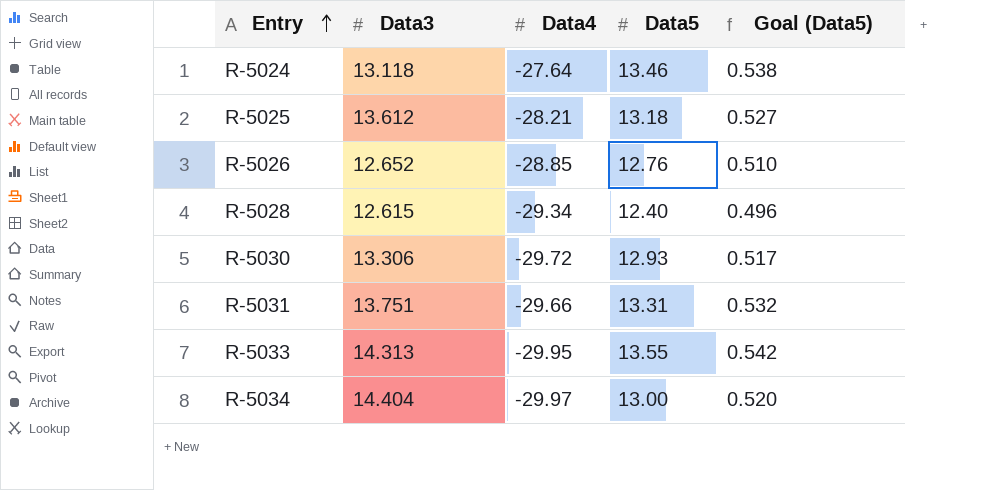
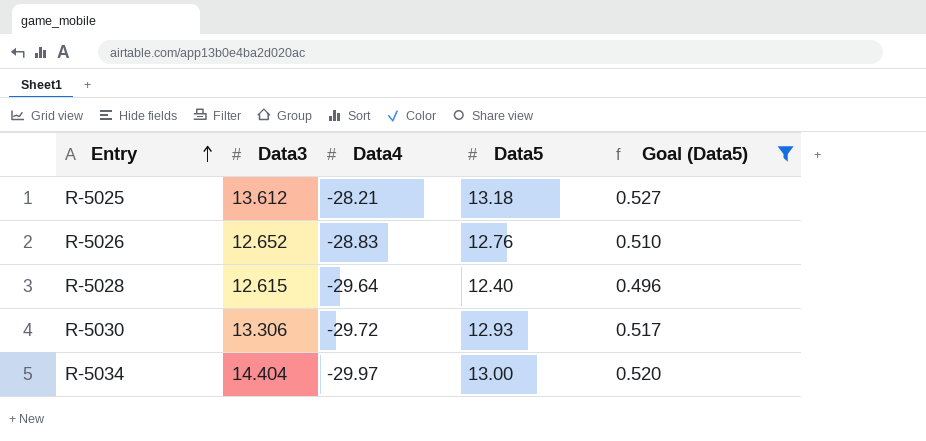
filter: none -> Goal (Data5) <= 0.527
R-5026 | Data4: -28.85 -> -28.83
R-5028 | Data4: -29.34 -> -29.64

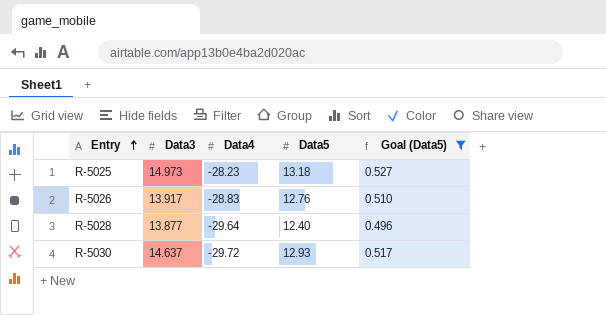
row R-5034: 14.404 | -29.97 | 13.00 | 0.520 -> none
R-5025 | Data3: 13.612 -> 14.973
R-5025 | Data4: -28.21 -> -28.23
R-5026 | Data3: 12.652 -> 13.917
R-5028 | Data3: 12.615 -> 13.877
R-5030 | Data3: 13.306 -> 14.637

